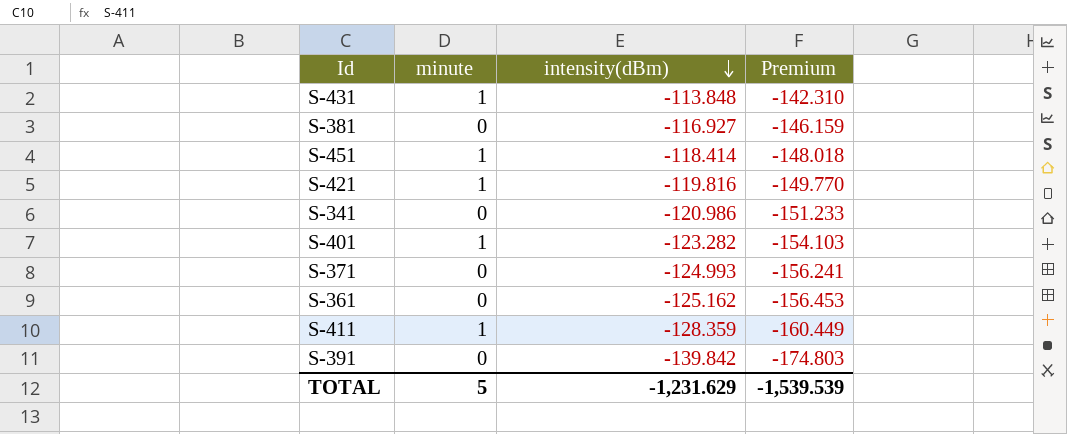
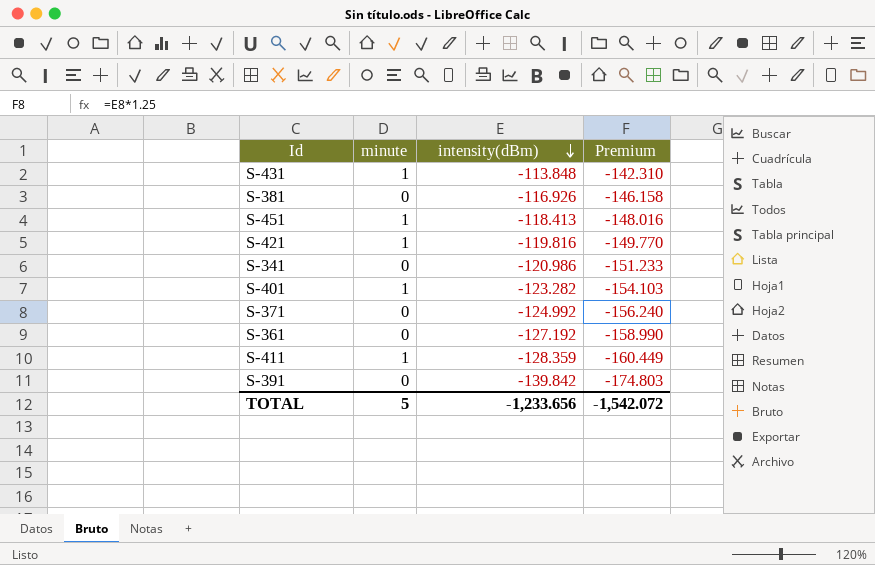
S-381 | intensity(dBm): -116.927 -> -116.926
S-381 | Premium: -146.159 -> -146.158
S-451 | intensity(dBm): -118.414 -> -118.413
S-451 | Premium: -148.018 -> -148.016
S-371 | intensity(dBm): -124.993 -> -124.992
S-371 | Premium: -156.241 -> -156.240
S-361 | intensity(dBm): -125.162 -> -127.192
S-361 | Premium: -156.453 -> -158.990
TOTAL | intensity(dBm): -1,231.629 -> -1,233.656
TOTAL | Premium: -1,539.539 -> -1,542.072

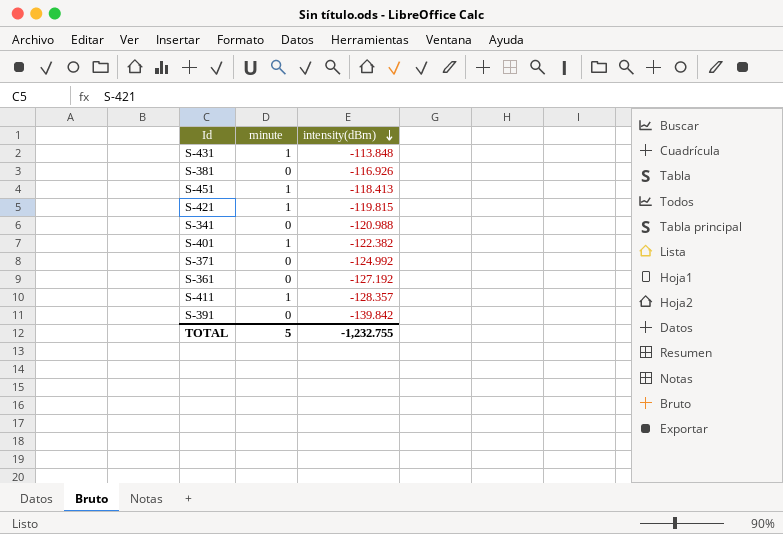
column Premium | formula: [intensity(dBm)] * 1.25 -> none
S-421 | intensity(dBm): -119.816 -> -119.815
S-341 | intensity(dBm): -120.986 -> -120.988
S-401 | intensity(dBm): -123.282 -> -122.382
S-411 | intensity(dBm): -128.359 -> -128.357
TOTAL | intensity(dBm): -1,233.656 -> -1,232.755

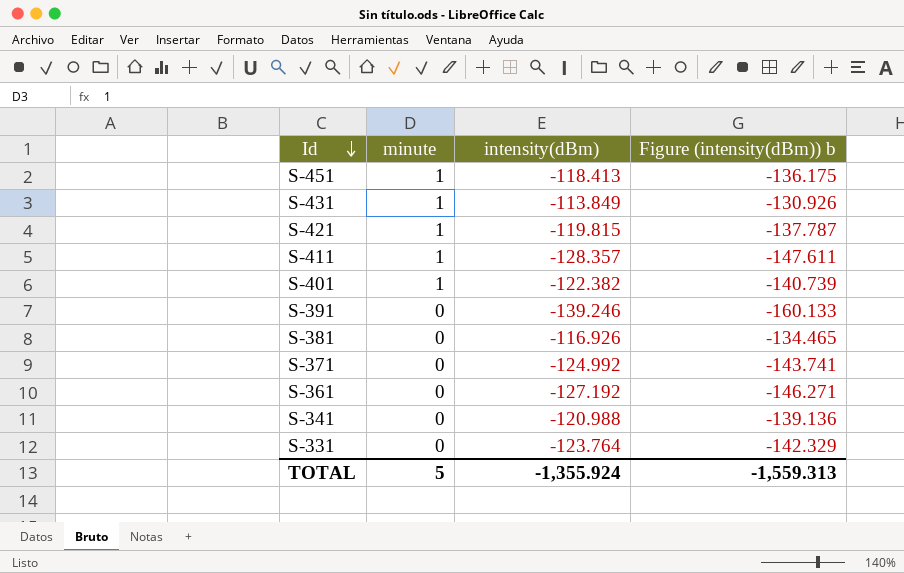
row order: intensity(dBm) descending -> Id descending
column Figure (intensity(dBm)) b | formula: none -> [intensity(dBm)] * 1.15
S-431 | intensity(dBm): -113.848 -> -113.849
S-391 | intensity(dBm): -139.842 -> -139.246
row S-331: none -> 0 | -123.764 | -142.329
TOTAL | intensity(dBm): -1,232.755 -> -1,355.924

